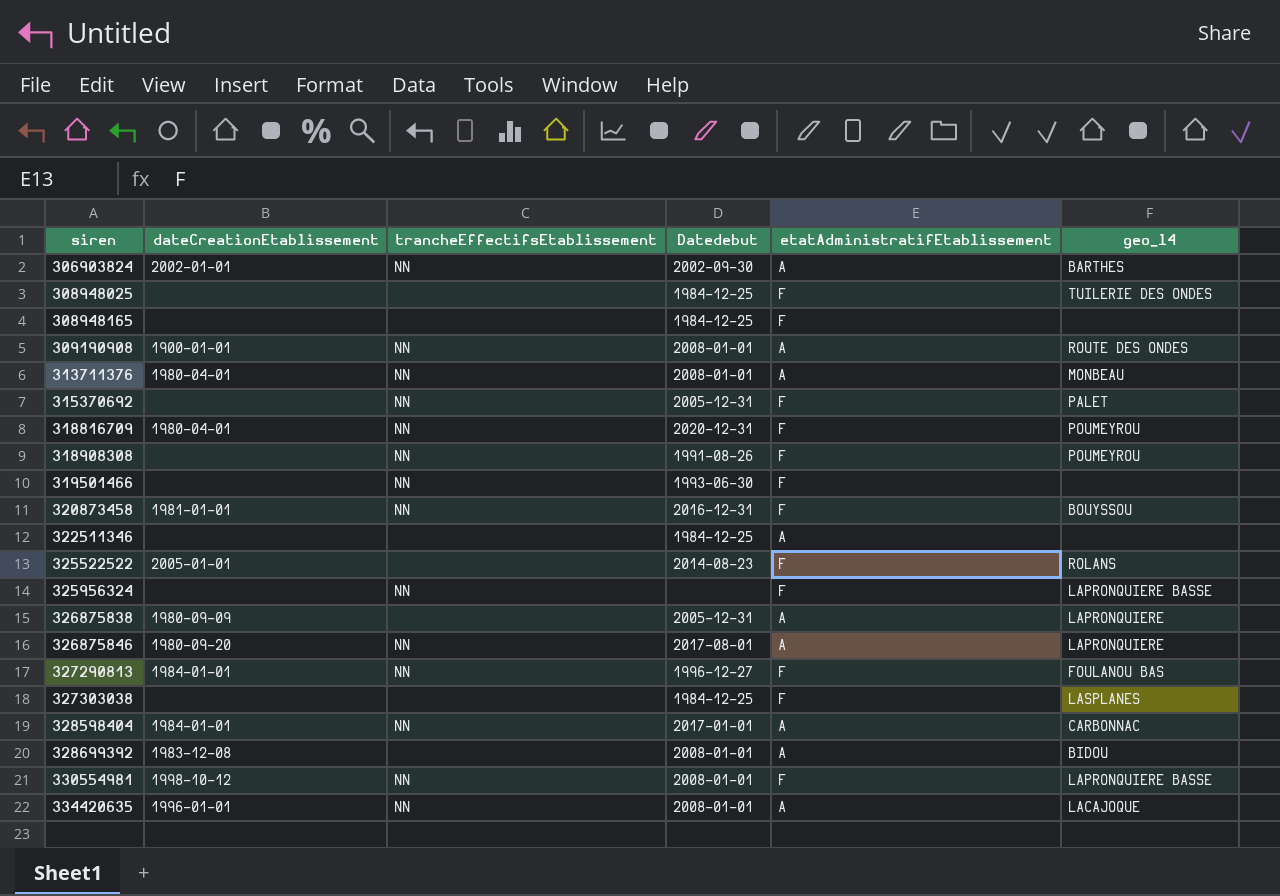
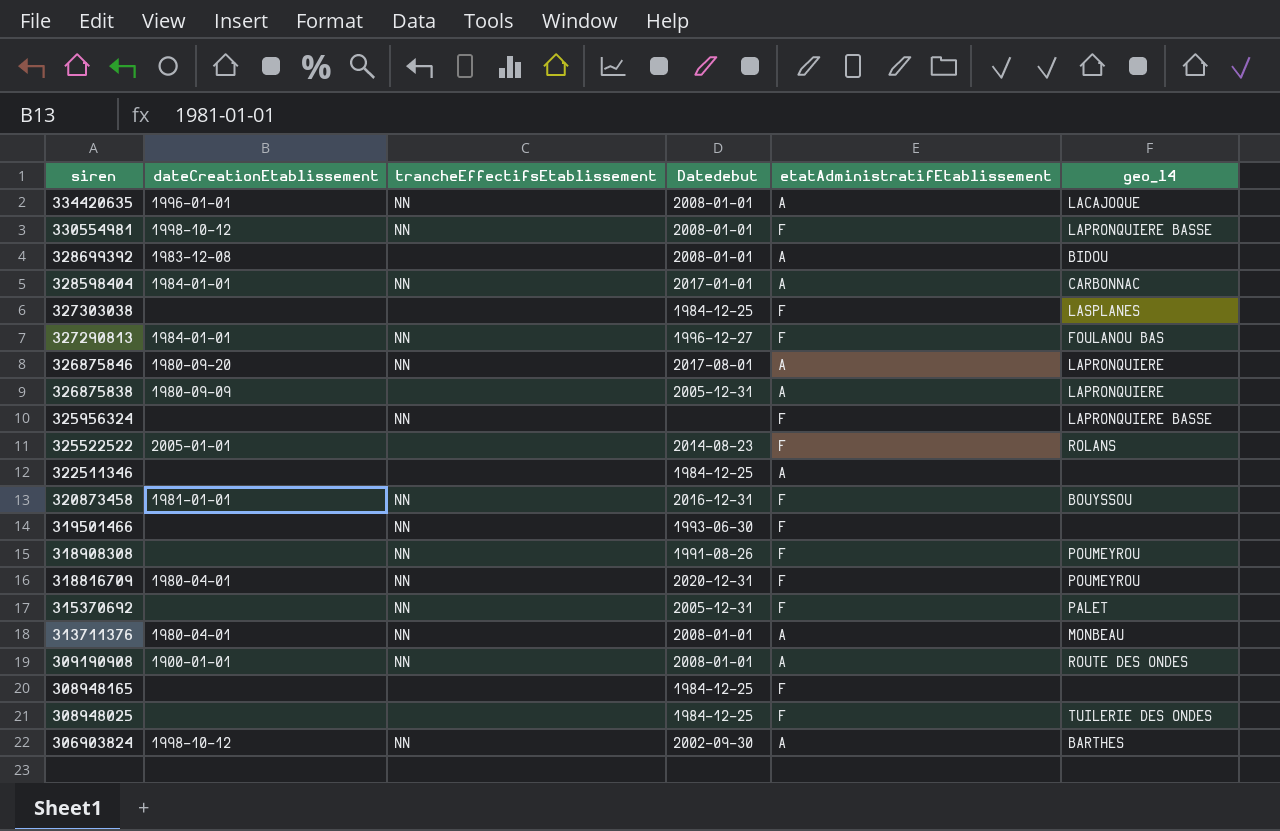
row order: siren ascending -> siren descending
306903824 | dateCreationEtablissement: 2002-01-01 -> 1998-10-12

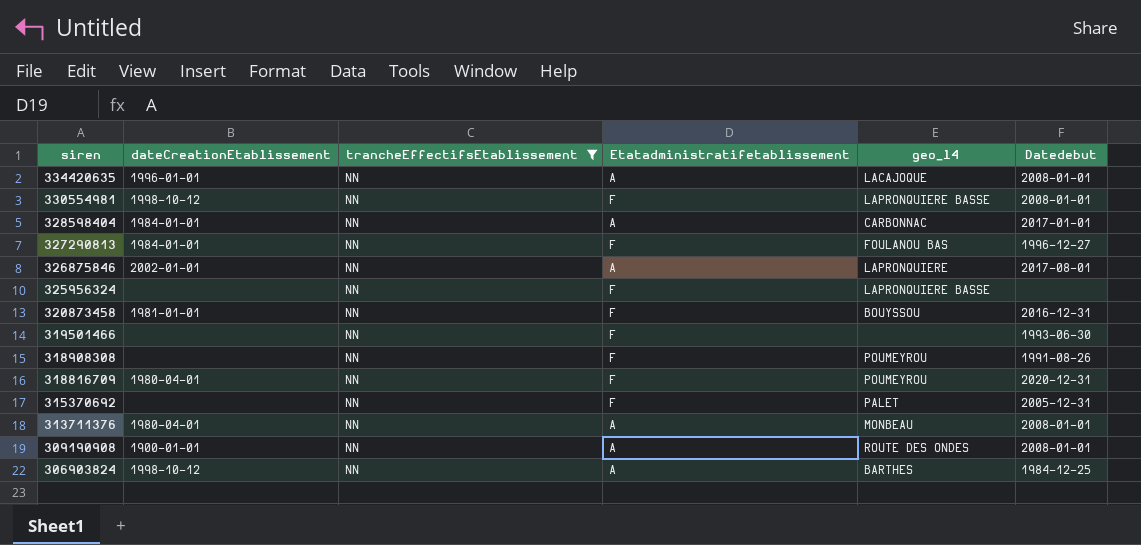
filter: none -> trancheEffectifsEtablissement = NN
column name: etatAdministratifEtablissement -> Etatadministratifetablissement
column Datedebut | position: 4 -> 6
326875846 | dateCreationEtablissement: 1980-09-20 -> 2002-01-01
306903824 | Datedebut: 2002-09-30 -> 1984-12-25

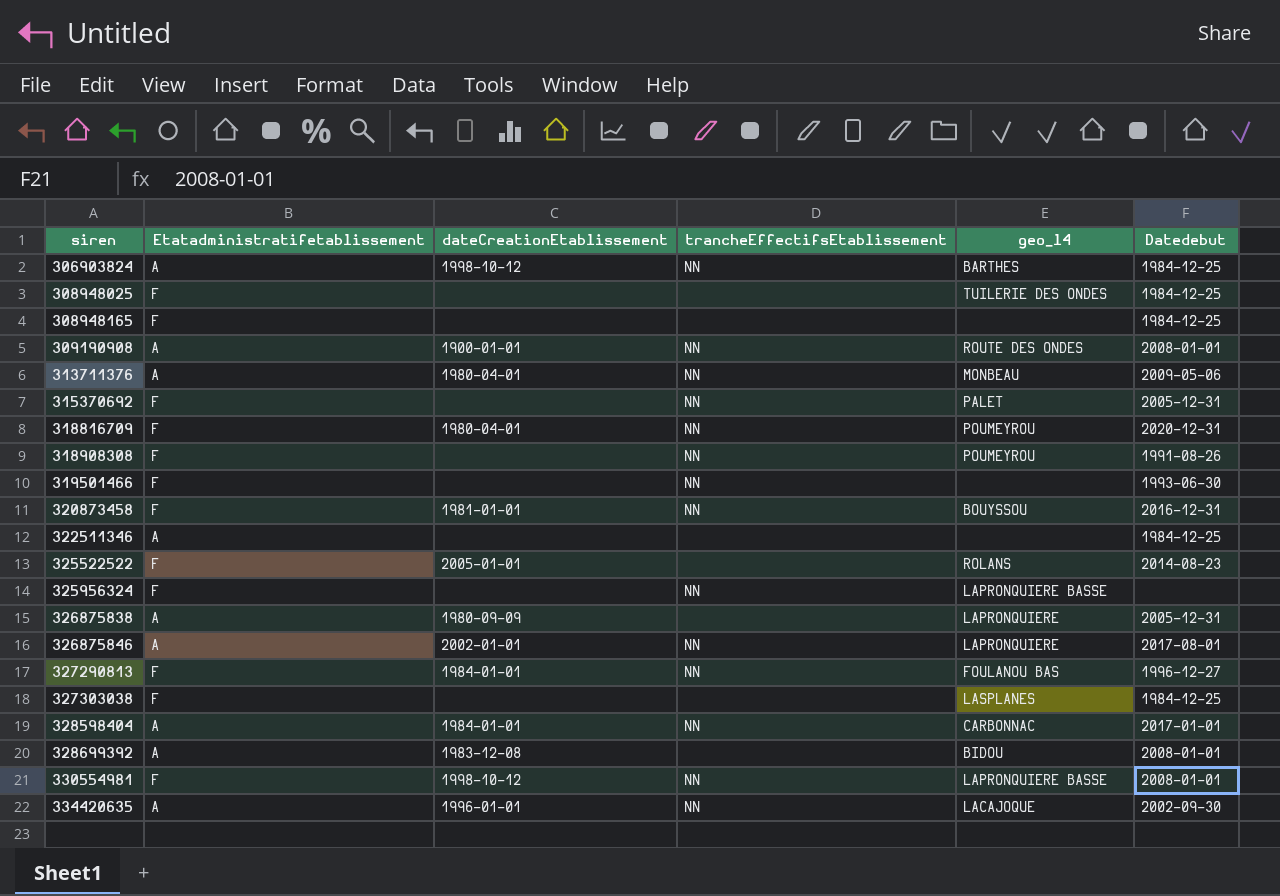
filter: trancheEffectifsEtablissement = NN -> none
row order: siren descending -> siren ascending
column Etatadministratifetablissement | position: 4 -> 2
313711376 | Datedebut: 2008-01-01 -> 2009-05-06
334420635 | Datedebut: 2008-01-01 -> 2002-09-30

